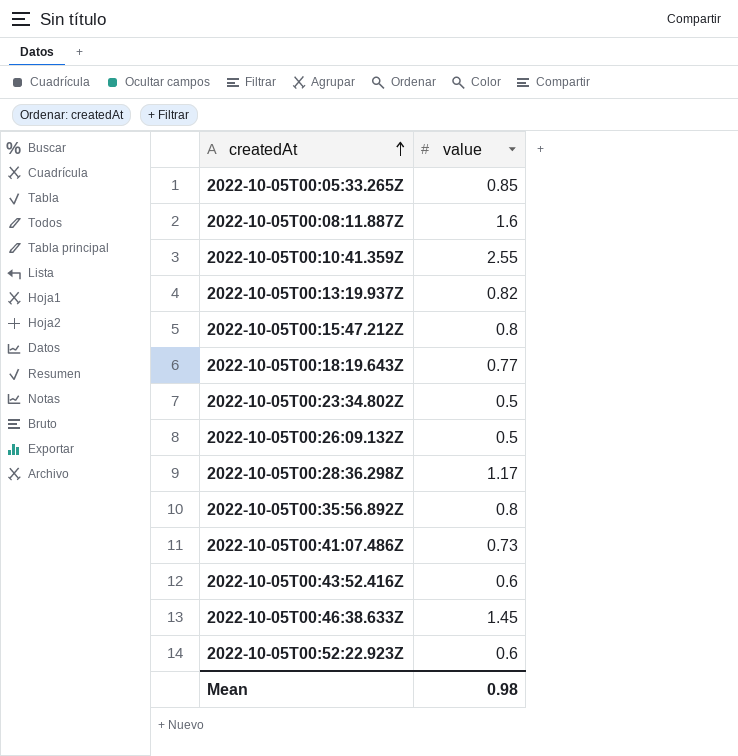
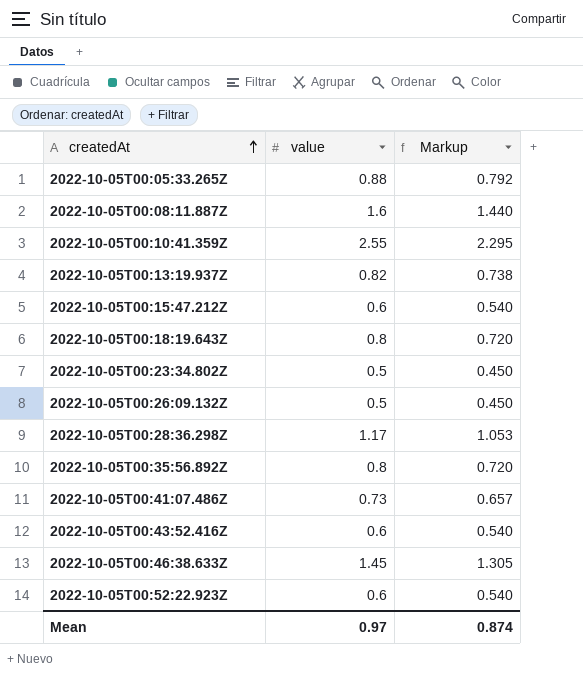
column Markup | formula: none -> [value] * 0.9
2022-10-05T00:05:33.265Z | value: 0.85 -> 0.88
2022-10-05T00:15:47.212Z | value: 0.8 -> 0.6
2022-10-05T00:18:19.643Z | value: 0.77 -> 0.8
Mean | value: 0.98 -> 0.97

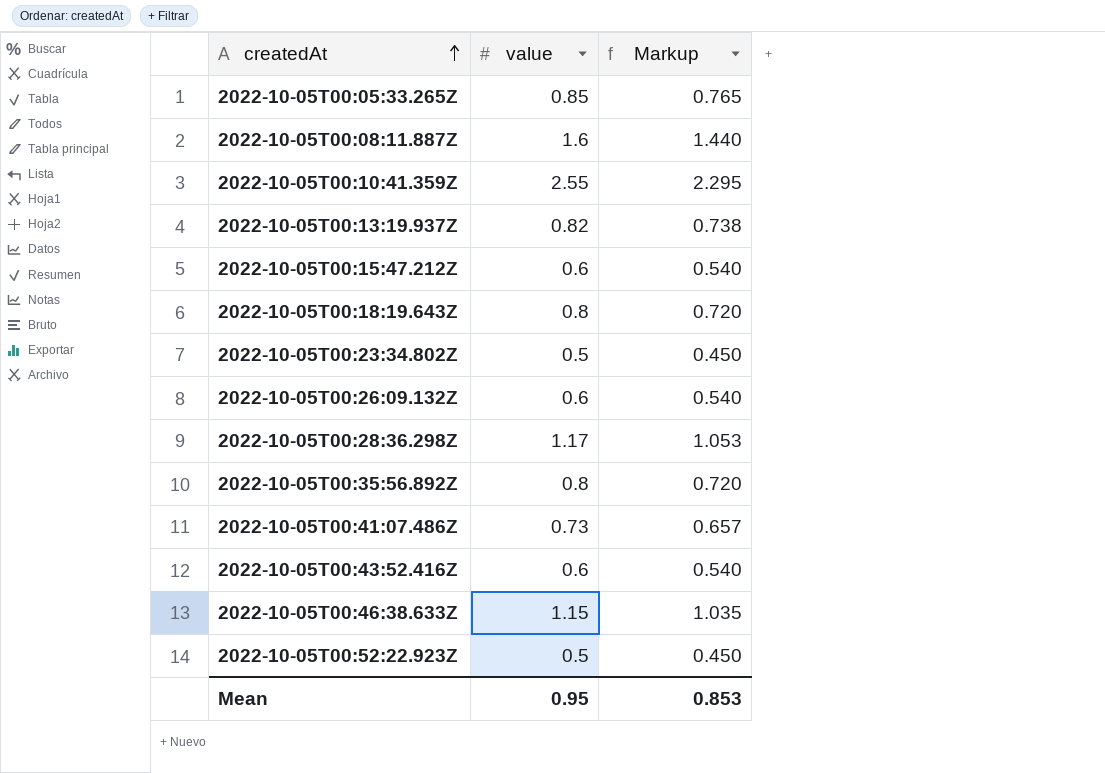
2022-10-05T00:05:33.265Z | value: 0.88 -> 0.85
2022-10-05T00:05:33.265Z | Markup: 0.792 -> 0.765
2022-10-05T00:26:09.132Z | value: 0.5 -> 0.6
2022-10-05T00:26:09.132Z | Markup: 0.450 -> 0.540
2022-10-05T00:46:38.633Z | value: 1.45 -> 1.15
2022-10-05T00:46:38.633Z | Markup: 1.305 -> 1.035
2022-10-05T00:52:22.923Z | value: 0.6 -> 0.5
2022-10-05T00:52:22.923Z | Markup: 0.540 -> 0.450
Mean | value: 0.97 -> 0.95
Mean | Markup: 0.874 -> 0.853

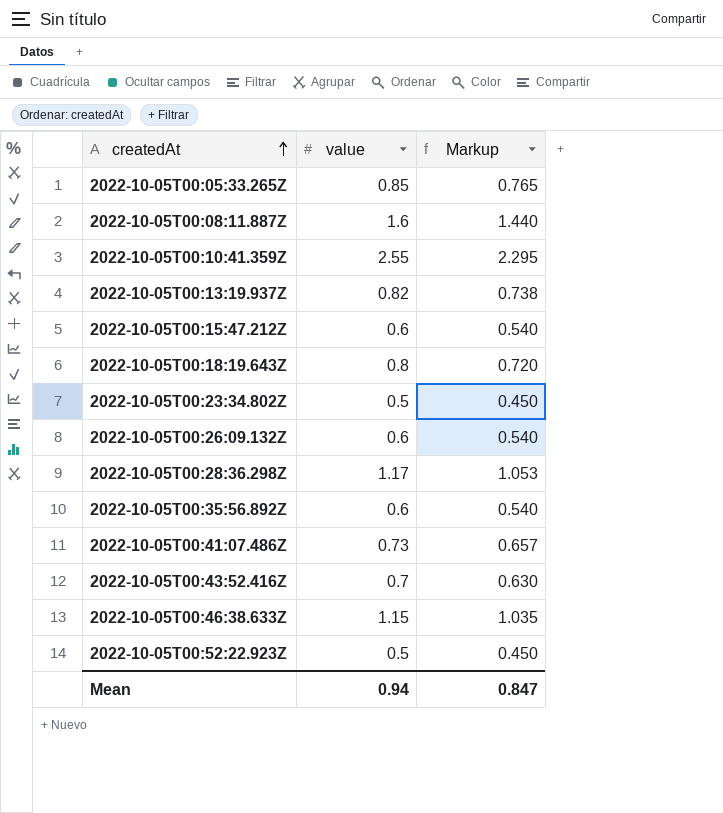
2022-10-05T00:35:56.892Z | value: 0.8 -> 0.6
2022-10-05T00:35:56.892Z | Markup: 0.720 -> 0.540
2022-10-05T00:43:52.416Z | value: 0.6 -> 0.7
2022-10-05T00:43:52.416Z | Markup: 0.540 -> 0.630
Mean | value: 0.95 -> 0.94
Mean | Markup: 0.853 -> 0.847

